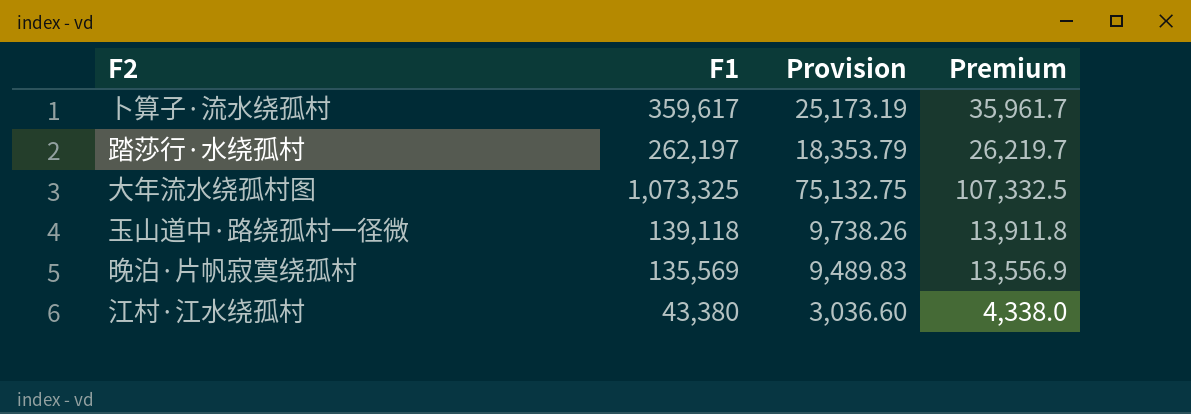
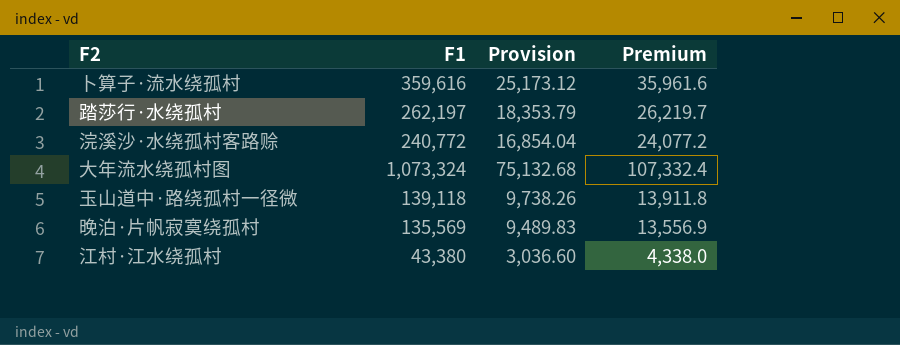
卜算子·流水绕孤村 | F1: 359,617 -> 359,616
卜算子·流水绕孤村 | Provision: 25,173.19 -> 25,173.12
卜算子·流水绕孤村 | Premium: 35,961.7 -> 35,961.6
row 浣溪沙·水绕孤村客路赊: none -> 240,772 | 16,854.04 | 24,077.2
大年流水绕孤村图 | F1: 1,073,325 -> 1,073,324
大年流水绕孤村图 | Provision: 75,132.75 -> 75,132.68
大年流水绕孤村图 | Premium: 107,332.5 -> 107,332.4

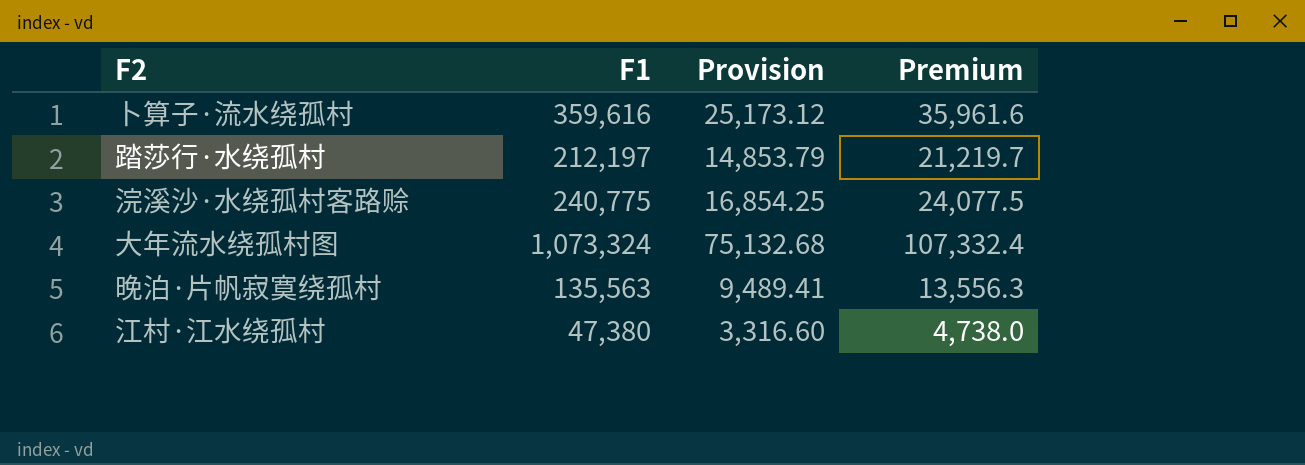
row 玉山道中·路绕孤村一径微: 139,118 | 9,738.26 | 13,911.8 -> none
踏莎行·水绕孤村 | F1: 262,197 -> 212,197
踏莎行·水绕孤村 | Provision: 18,353.79 -> 14,853.79
踏莎行·水绕孤村 | Premium: 26,219.7 -> 21,219.7
浣溪沙·水绕孤村客路赊 | F1: 240,772 -> 240,775
浣溪沙·水绕孤村客路赊 | Provision: 16,854.04 -> 16,854.25
浣溪沙·水绕孤村客路赊 | Premium: 24,077.2 -> 24,077.5
晚泊·片帆寂寞绕孤村 | F1: 135,569 -> 135,563
晚泊·片帆寂寞绕孤村 | Provision: 9,489.83 -> 9,489.41
晚泊·片帆寂寞绕孤村 | Premium: 13,556.9 -> 13,556.3
江村·江水绕孤村 | F1: 43,380 -> 47,380
江村·江水绕孤村 | Provision: 3,036.60 -> 3,316.60
江村·江水绕孤村 | Premium: 4,338.0 -> 4,738.0

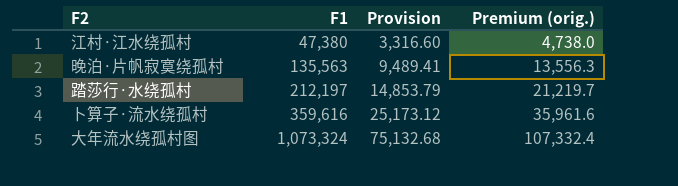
row order: none -> F1 ascending
column name: Premium -> Premium (orig.)
row 浣溪沙·水绕孤村客路赊: 240,775 | 16,854.25 | 24,077.5 -> none

